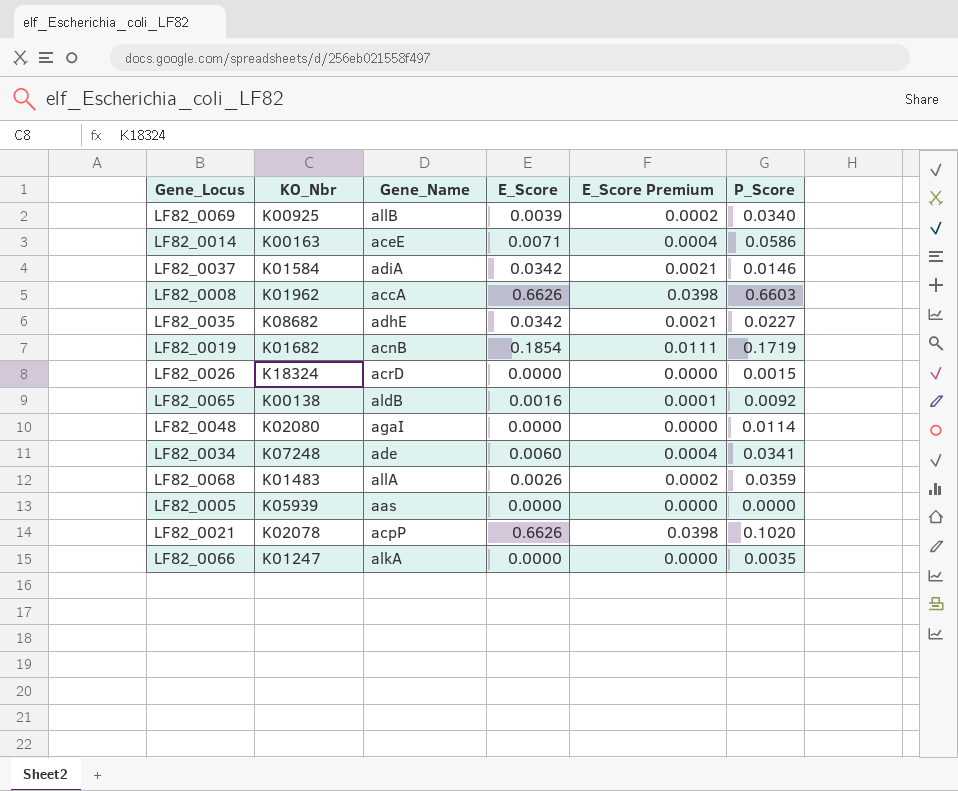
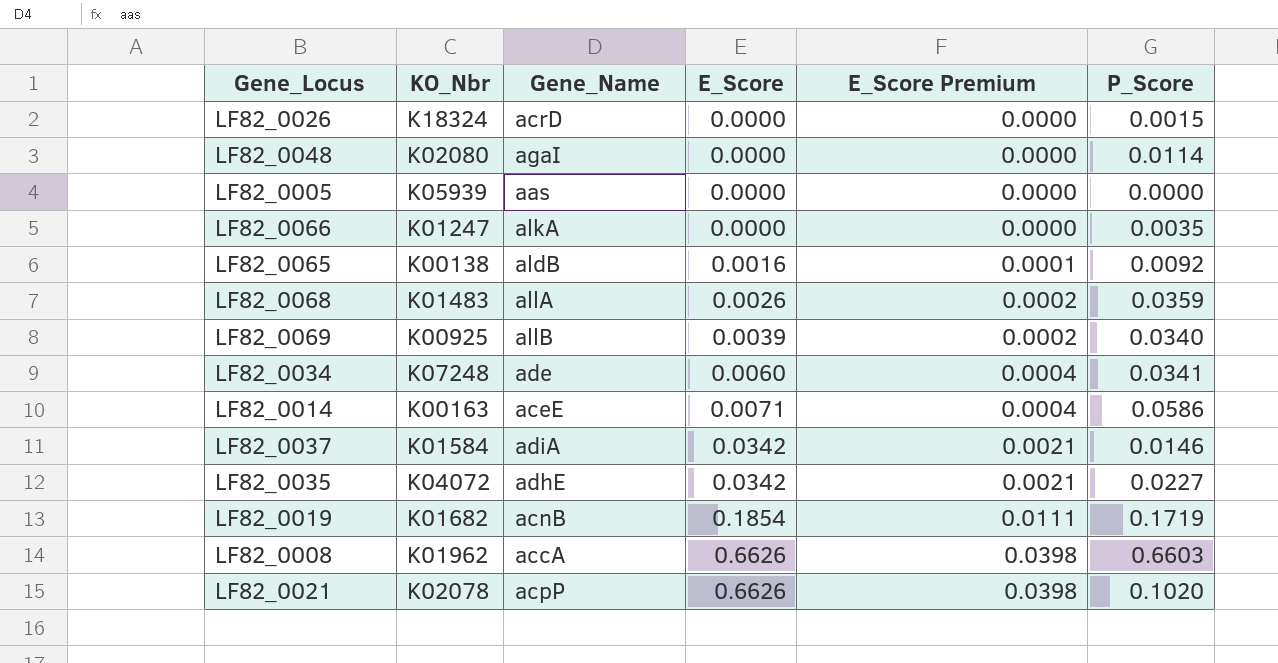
row order: none -> E_Score ascending
LF82_0035 | KO_Nbr: K08682 -> K04072

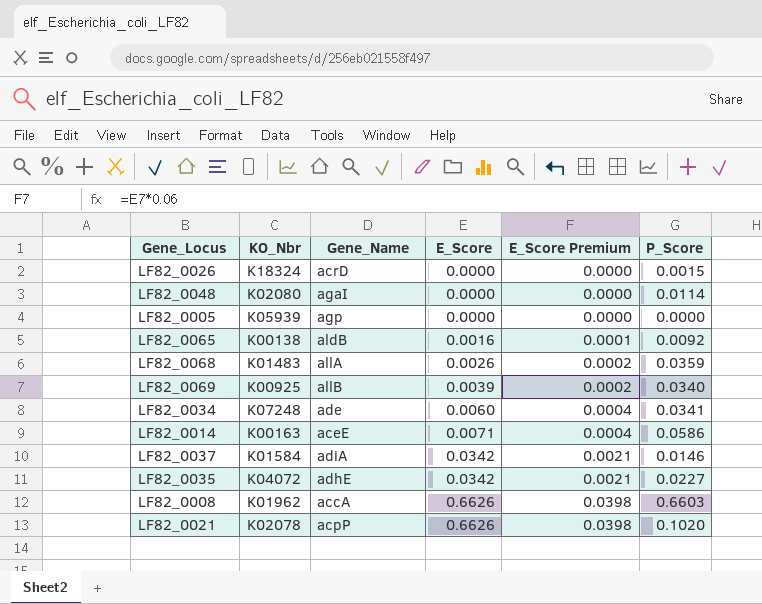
row LF82_0066: K01247 | alkA | 0.0000 | 0.0000 | 0.0035 -> none
row LF82_0019: K01682 | acnB | 0.1854 | 0.0111 | 0.1719 -> none
LF82_0005 | Gene_Name: aas -> agp

